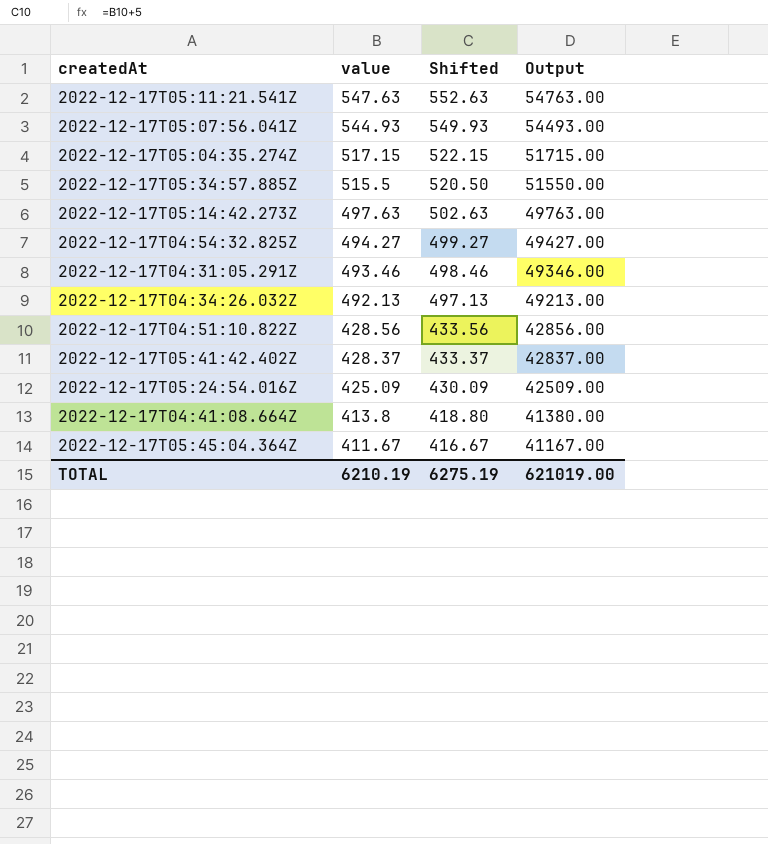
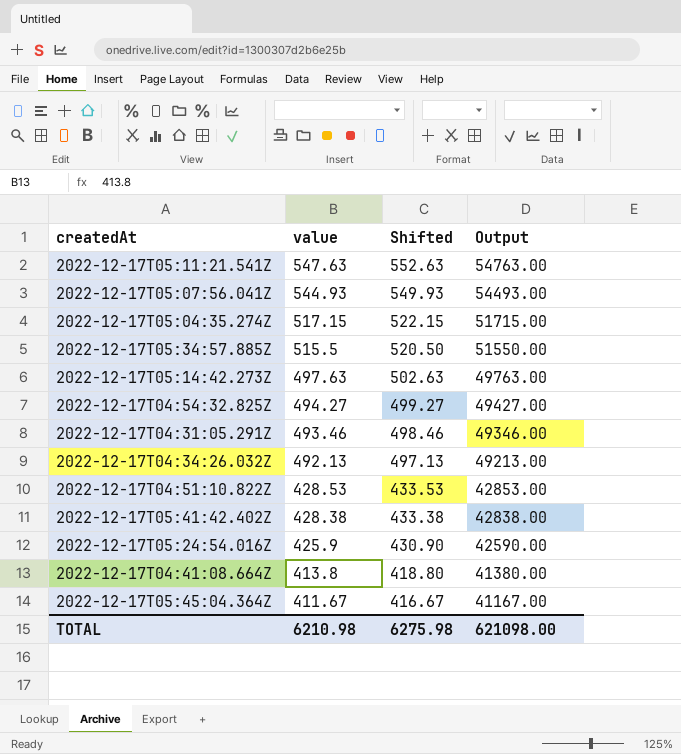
2022-12-17T04:51:10.822Z | value: 428.56 -> 428.53
2022-12-17T04:51:10.822Z | Shifted: 433.56 -> 433.53
2022-12-17T04:51:10.822Z | Output: 42856.00 -> 42853.00
2022-12-17T05:41:42.402Z | value: 428.37 -> 428.38
2022-12-17T05:41:42.402Z | Shifted: 433.37 -> 433.38
2022-12-17T05:41:42.402Z | Output: 42837.00 -> 42838.00
2022-12-17T05:24:54.016Z | value: 425.09 -> 425.9
2022-12-17T05:24:54.016Z | Shifted: 430.09 -> 430.90
2022-12-17T05:24:54.016Z | Output: 42509.00 -> 42590.00
TOTAL | value: 6210.19 -> 6210.98
TOTAL | Shifted: 6275.19 -> 6275.98
TOTAL | Output: 621019.00 -> 621098.00

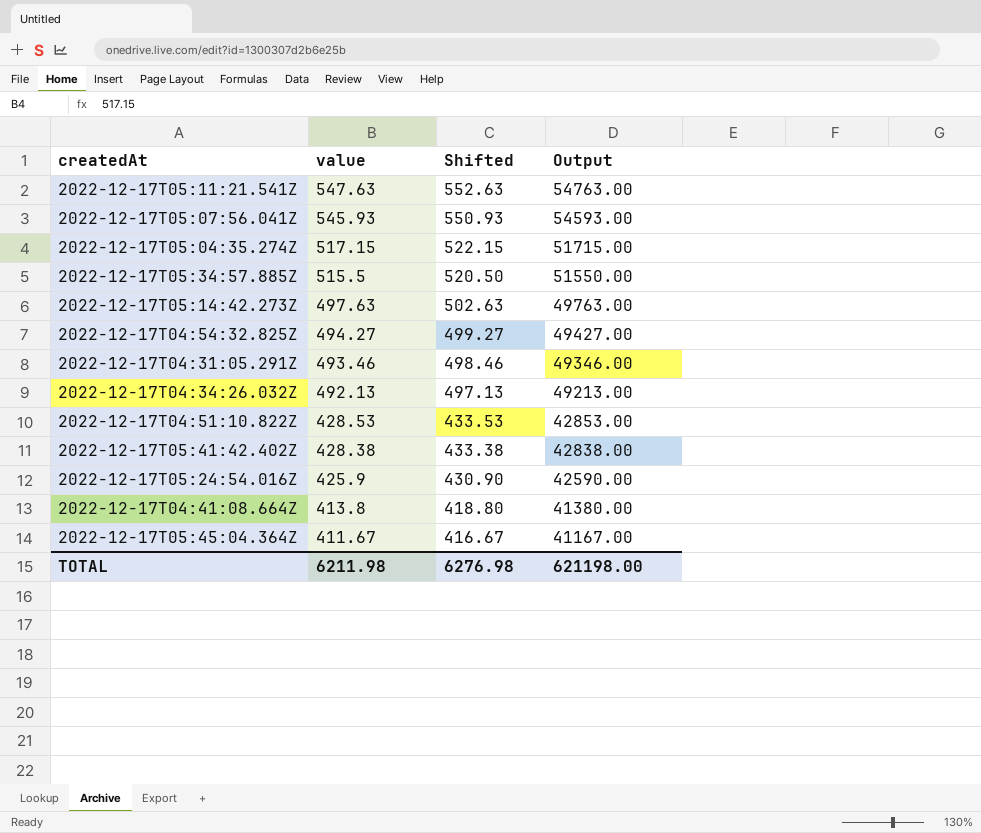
2022-12-17T05:07:56.041Z | value: 544.93 -> 545.93
2022-12-17T05:07:56.041Z | Shifted: 549.93 -> 550.93
2022-12-17T05:07:56.041Z | Output: 54493.00 -> 54593.00
TOTAL | value: 6210.98 -> 6211.98
TOTAL | Shifted: 6275.98 -> 6276.98
TOTAL | Output: 621098.00 -> 621198.00

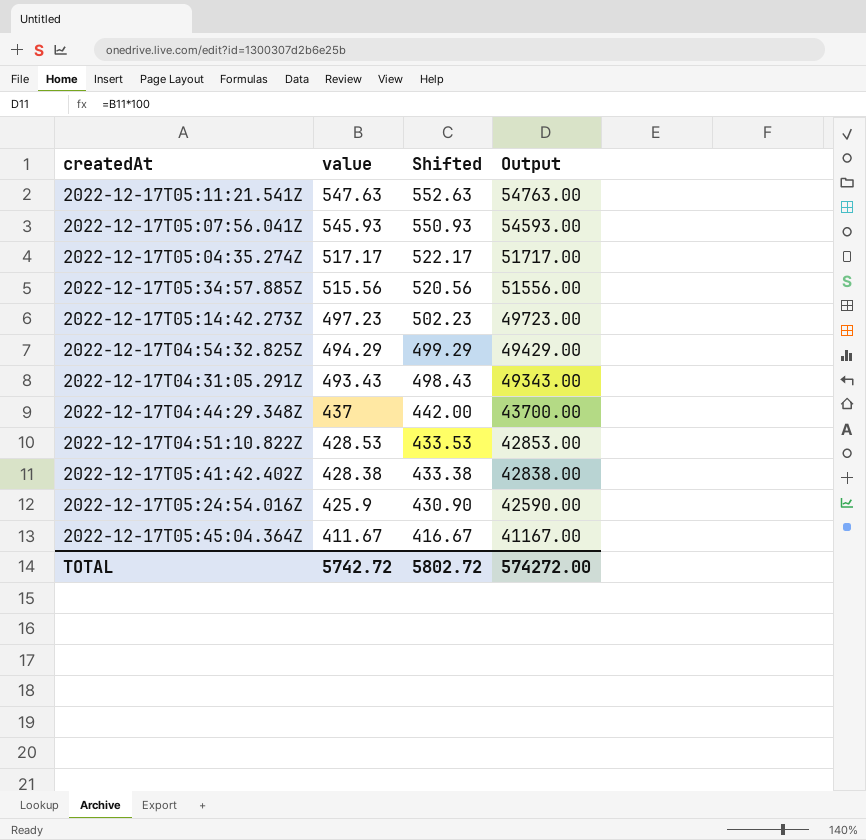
row 2022-12-17T04:34:26.032Z: 492.13 | 497.13 | 49213.00 -> none
row 2022-12-17T04:41:08.664Z: 413.8 | 418.80 | 41380.00 -> none
2022-12-17T05:04:35.274Z | value: 517.15 -> 517.17
2022-12-17T05:04:35.274Z | Shifted: 522.15 -> 522.17
2022-12-17T05:04:35.274Z | Output: 51715.00 -> 51717.00
2022-12-17T05:34:57.885Z | value: 515.5 -> 515.56
2022-12-17T05:34:57.885Z | Shifted: 520.50 -> 520.56
2022-12-17T05:34:57.885Z | Output: 51550.00 -> 51556.00
2022-12-17T05:14:42.273Z | value: 497.63 -> 497.23
2022-12-17T05:14:42.273Z | Shifted: 502.63 -> 502.23
2022-12-17T05:14:42.273Z | Output: 49763.00 -> 49723.00
2022-12-17T04:54:32.825Z | value: 494.27 -> 494.29
2022-12-17T04:54:32.825Z | Shifted: 499.27 -> 499.29
2022-12-17T04:54:32.825Z | Output: 49427.00 -> 49429.00
2022-12-17T04:31:05.291Z | value: 493.46 -> 493.43
2022-12-17T04:31:05.291Z | Shifted: 498.46 -> 498.43
2022-12-17T04:31:05.291Z | Output: 49346.00 -> 49343.00
row 2022-12-17T04:44:29.348Z: none -> 437 | 442.00 | 43700.00
TOTAL | value: 6211.98 -> 5742.72
TOTAL | Shifted: 6276.98 -> 5802.72
TOTAL | Output: 621198.00 -> 574272.00

